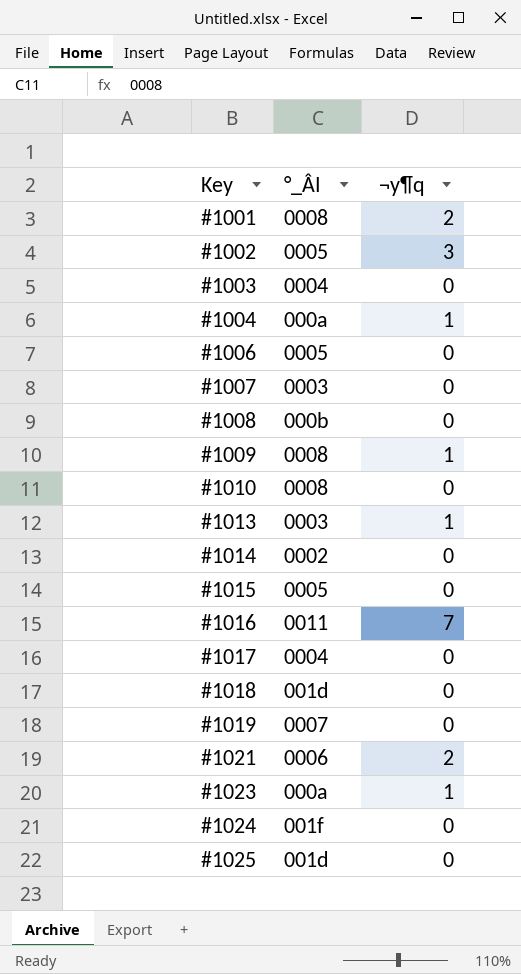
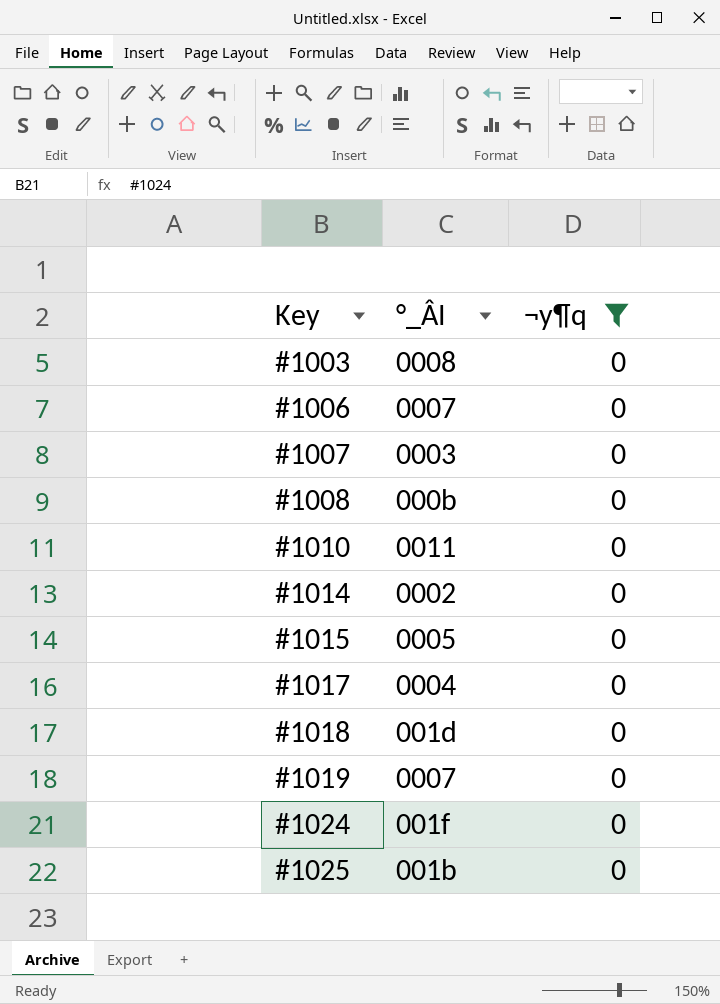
filter: none -> ¬y¶q = 0
#1003 | °_ÂI: 0004 -> 0008
#1006 | °_ÂI: 0005 -> 0007
#1010 | °_ÂI: 0008 -> 0011
#1025 | °_ÂI: 001d -> 001b

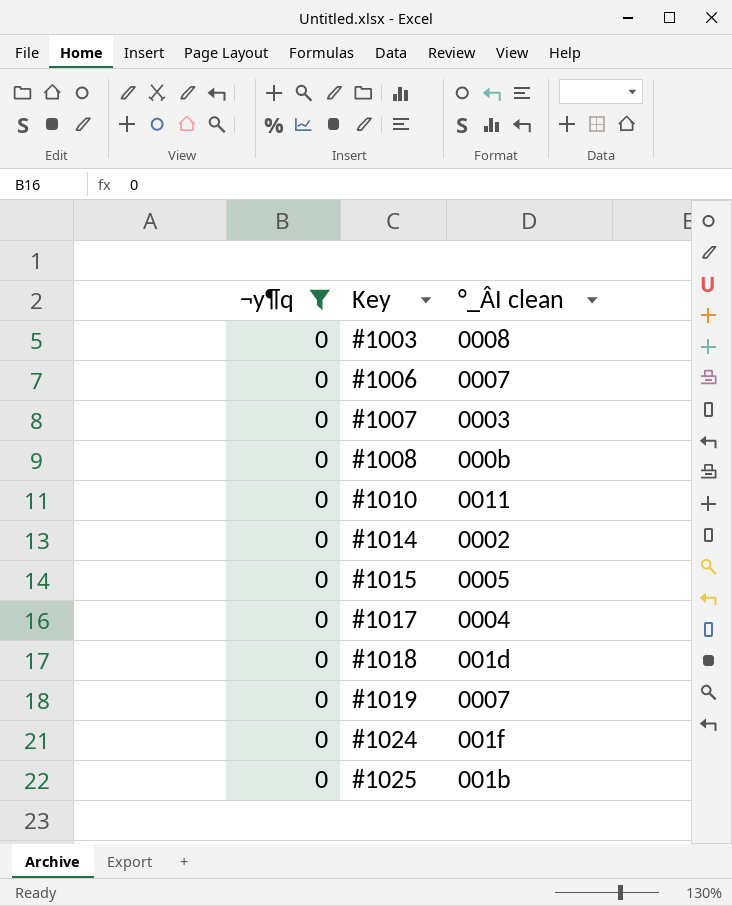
column ¬y¶q | position: 3 -> 1
column name: °_ÂI -> °_ÂI clean

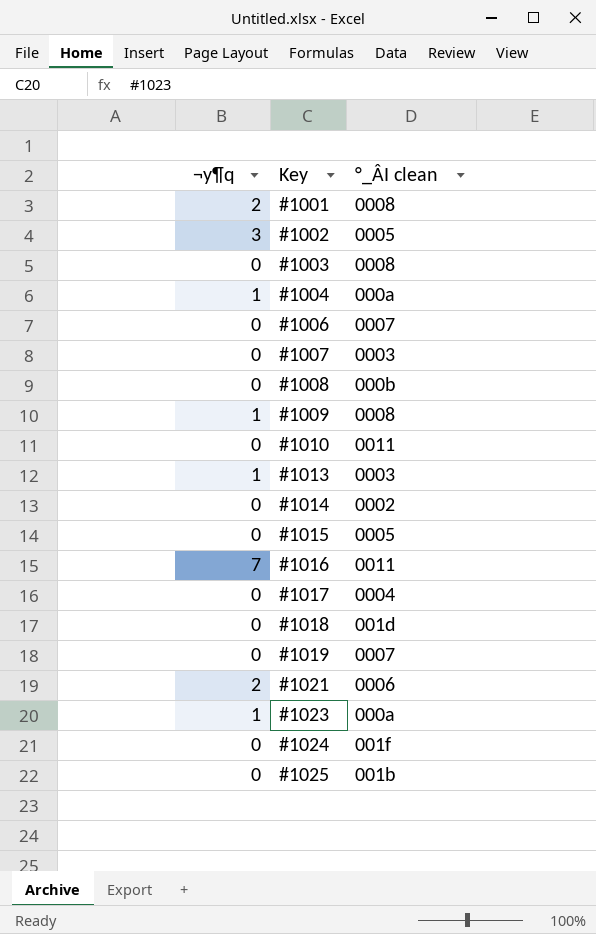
filter: ¬y¶q = 0 -> none

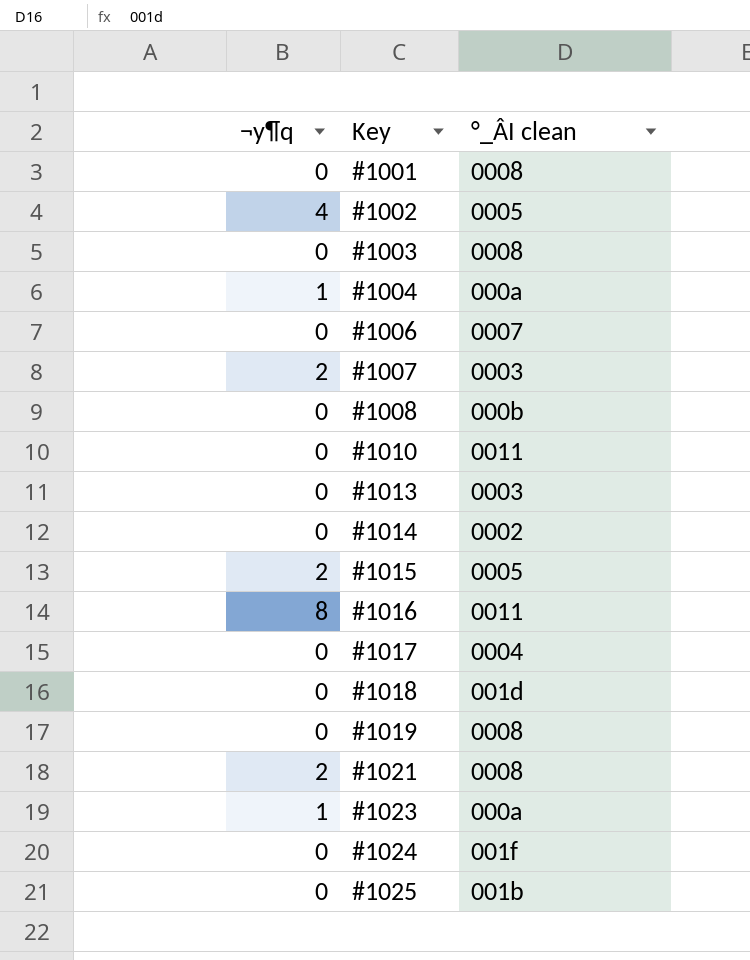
row #1009: 1 | 0008 -> none
#1001 | ¬y¶q: 2 -> 0
#1002 | ¬y¶q: 3 -> 4
#1007 | ¬y¶q: 0 -> 2
#1013 | ¬y¶q: 1 -> 0
#1015 | ¬y¶q: 0 -> 2
#1016 | ¬y¶q: 7 -> 8
#1019 | °_ÂI clean: 0007 -> 0008
#1021 | °_ÂI clean: 0006 -> 0008

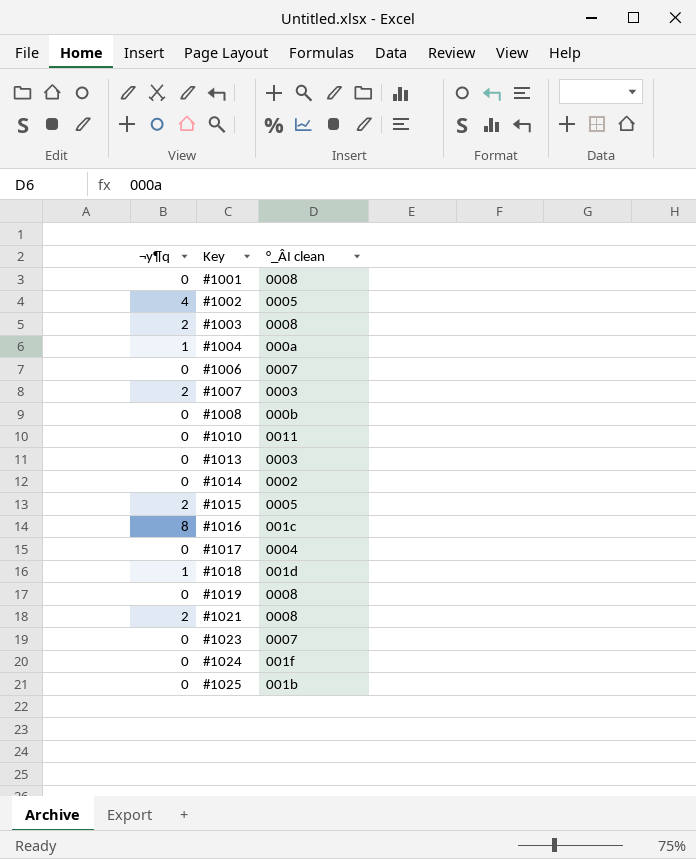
#1003 | ¬y¶q: 0 -> 2
#1016 | °_ÂI clean: 0011 -> 001c
#1018 | ¬y¶q: 0 -> 1
#1023 | ¬y¶q: 1 -> 0
#1023 | °_ÂI clean: 000a -> 0007

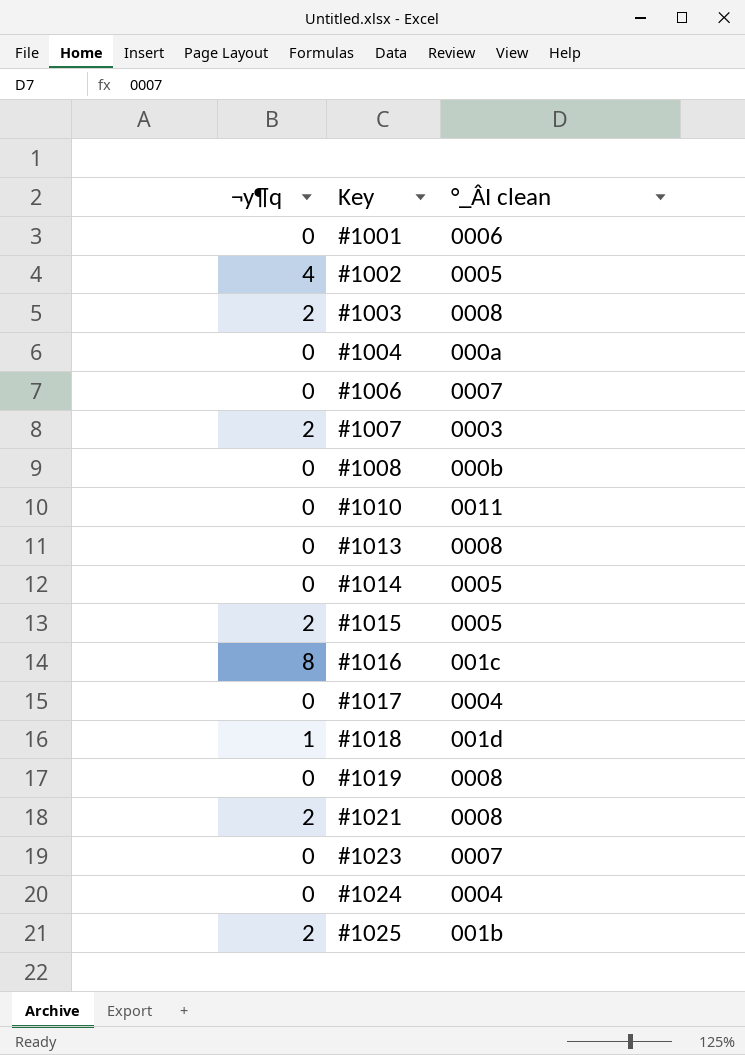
#1001 | °_ÂI clean: 0008 -> 0006
#1004 | ¬y¶q: 1 -> 0
#1013 | °_ÂI clean: 0003 -> 0008
#1014 | °_ÂI clean: 0002 -> 0005
#1024 | °_ÂI clean: 001f -> 0004
#1025 | ¬y¶q: 0 -> 2

